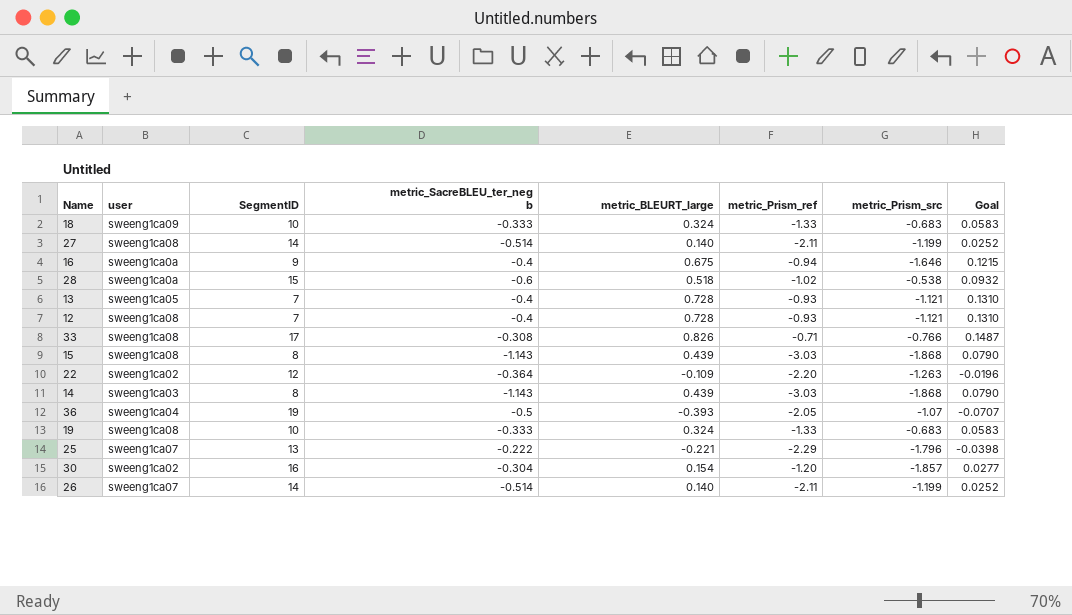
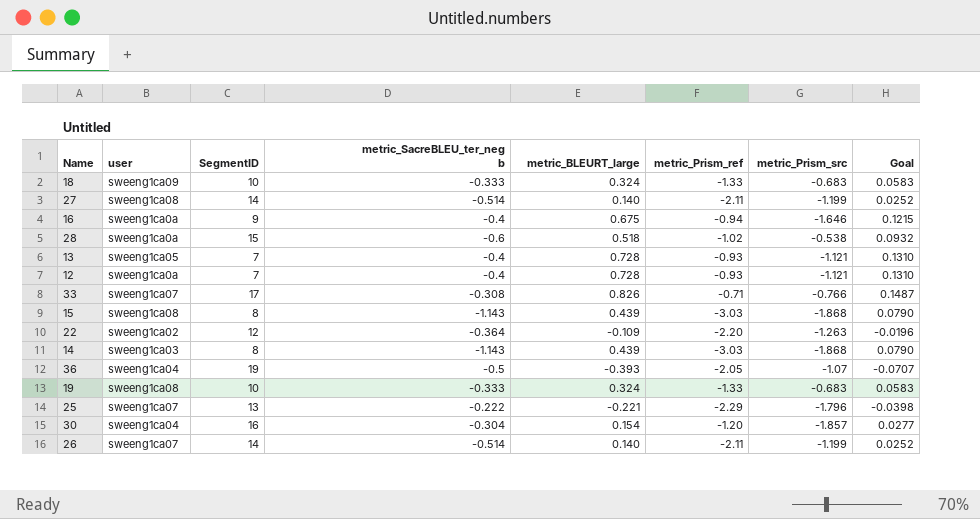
12 | user: sweeng1ca08 -> sweeng1ca0a
33 | user: sweeng1ca08 -> sweeng1ca07
30 | user: sweeng1ca02 -> sweeng1ca04

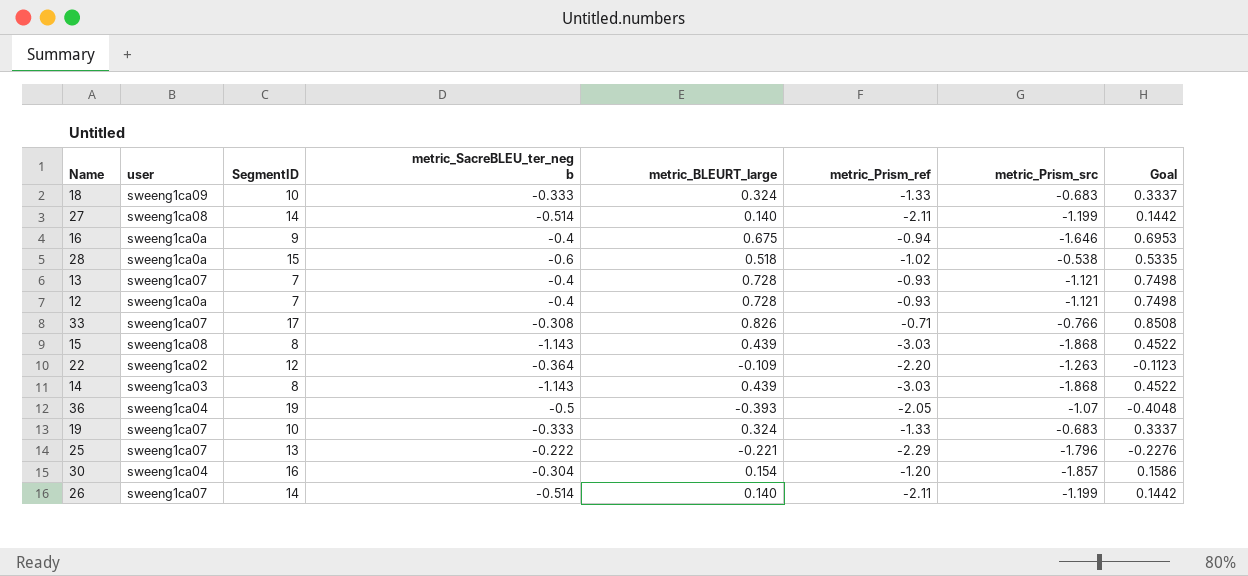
column Goal | formula: [metric_BLEURT_large] * 0.18 -> [metric_BLEURT_large] * 1.03
13 | user: sweeng1ca05 -> sweeng1ca07
19 | user: sweeng1ca08 -> sweeng1ca07

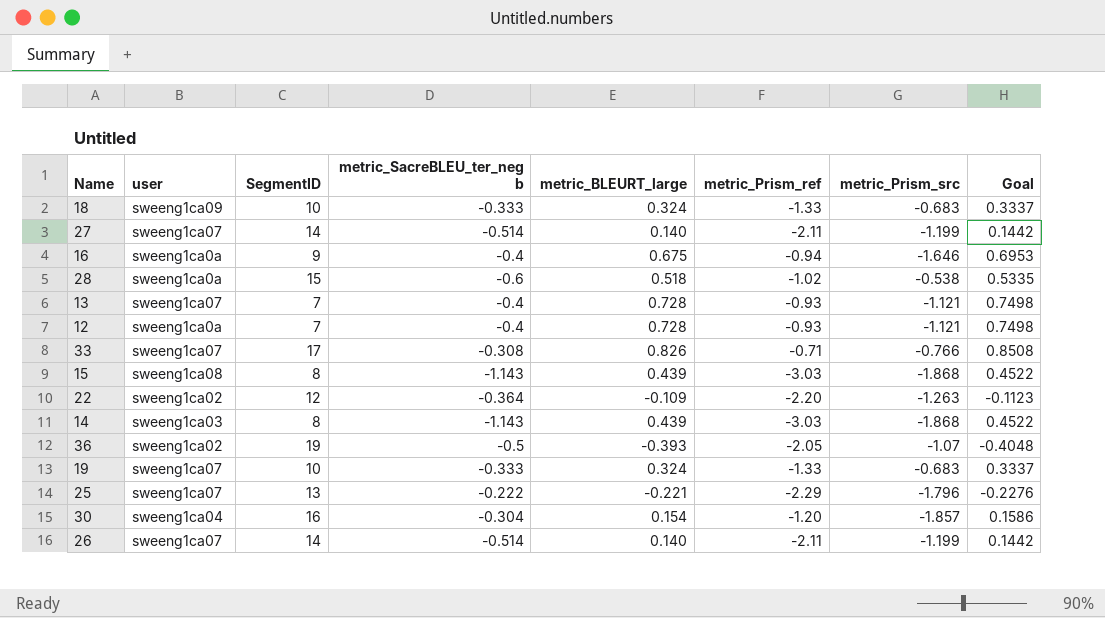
27 | user: sweeng1ca08 -> sweeng1ca07
36 | user: sweeng1ca04 -> sweeng1ca02

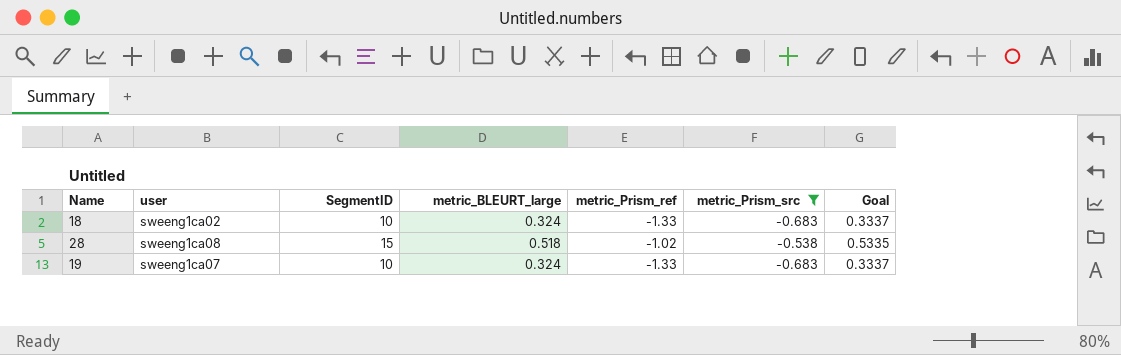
filter: none -> metric_Prism_src >= -0.683
column metric_SacreBLEU_ter_neg b | position: 4 -> none
18 | user: sweeng1ca09 -> sweeng1ca02
28 | user: sweeng1ca0a -> sweeng1ca08

